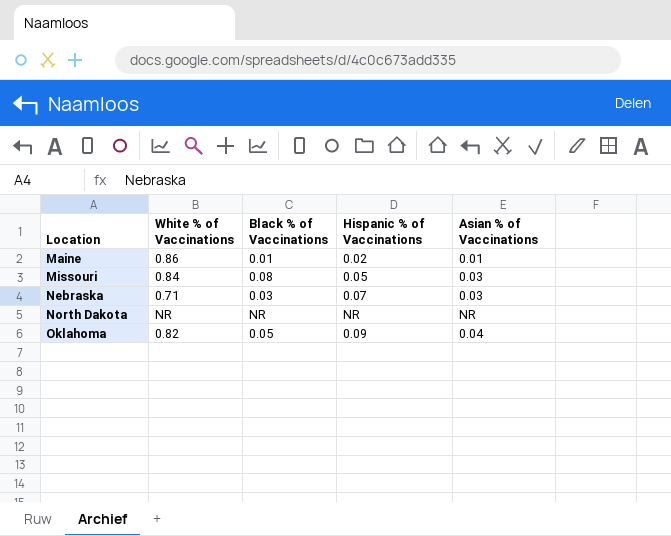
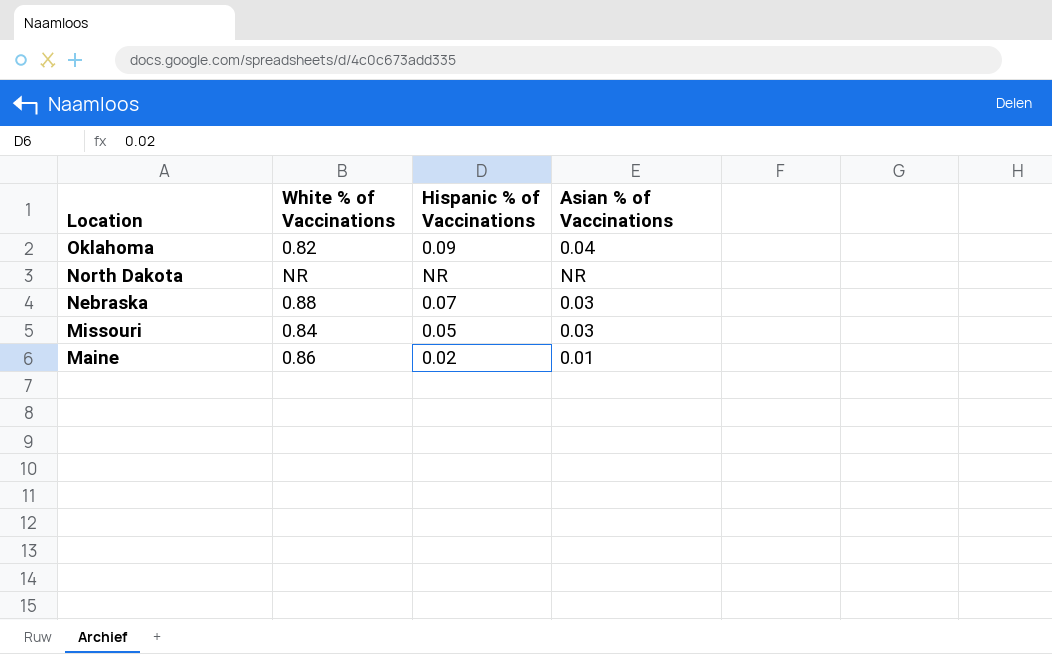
row order: Location ascending -> Location descending
column Black % of Vaccinations | position: 3 -> none
Nebraska | White % of Vaccinations: 0.71 -> 0.88

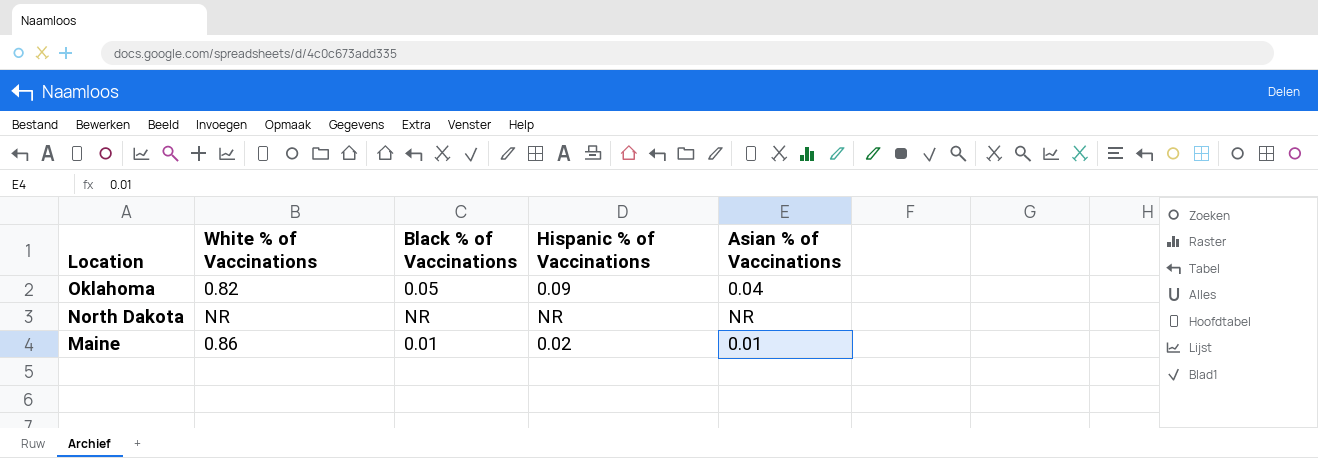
column Black % of Vaccinations | position: none -> 3
row Nebraska: 0.88 | 0.07 | 0.03 -> none
row Missouri: 0.84 | 0.05 | 0.03 -> none

